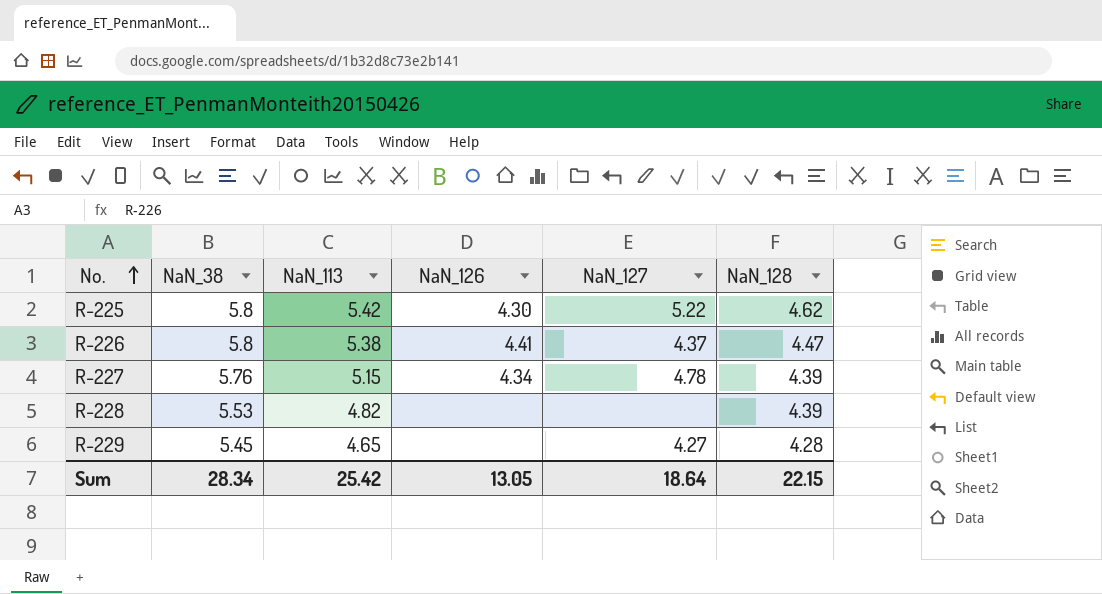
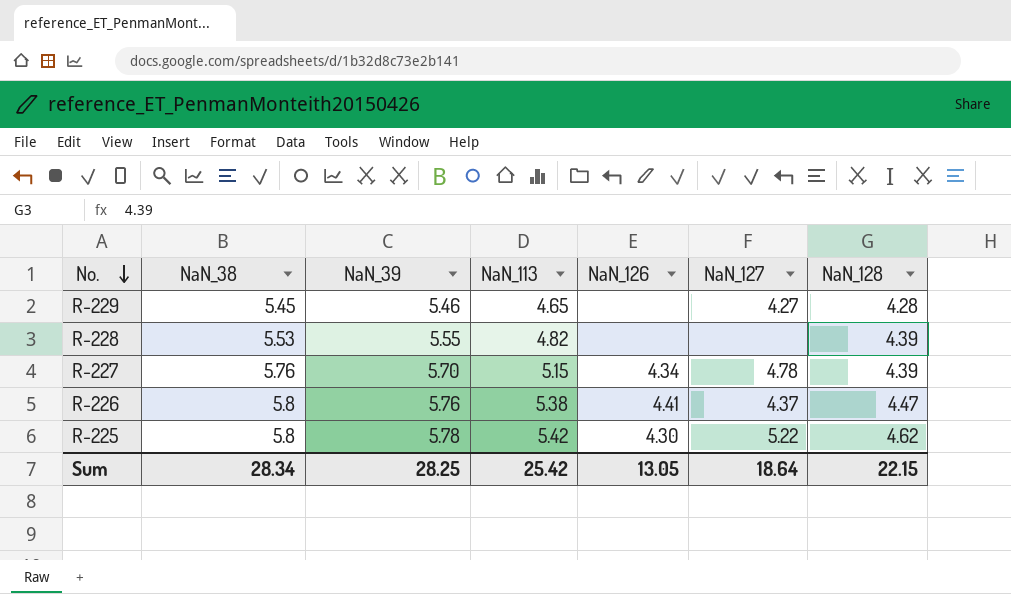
row order: No. ascending -> No. descending
column NaN_39 | position: none -> 3

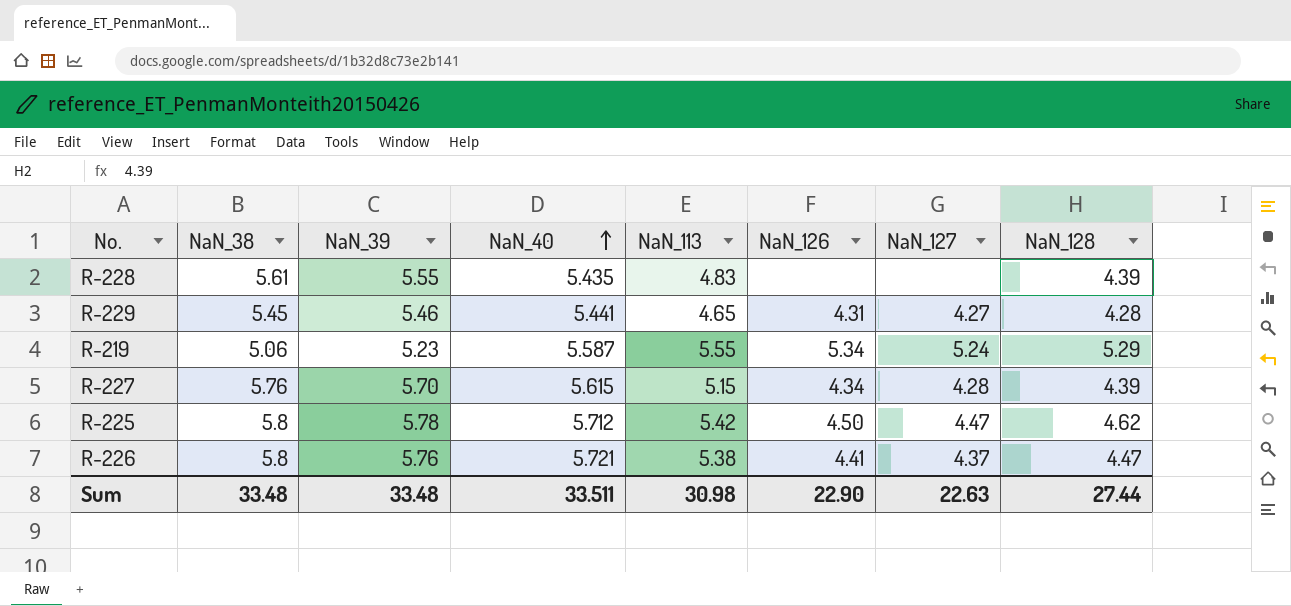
row order: No. descending -> NaN_40 ascending
column NaN_40 | position: none -> 4
R-228 | NaN_38: 5.53 -> 5.61
R-228 | NaN_113: 4.82 -> 4.83
R-229 | NaN_126: none -> 4.31
row R-219: none -> 5.06 | 5.23 | 5.587 | 5.55 | 5.34 | 5.24 | 5.29
R-227 | NaN_127: 4.78 -> 4.28
R-225 | NaN_126: 4.30 -> 4.50
R-225 | NaN_127: 5.22 -> 4.47
Sum | NaN_38: 28.34 -> 33.48
Sum | NaN_39: 28.25 -> 33.48
Sum | NaN_113: 25.42 -> 30.98
Sum | NaN_126: 13.05 -> 22.90
Sum | NaN_127: 18.64 -> 22.63
Sum | NaN_128: 22.15 -> 27.44

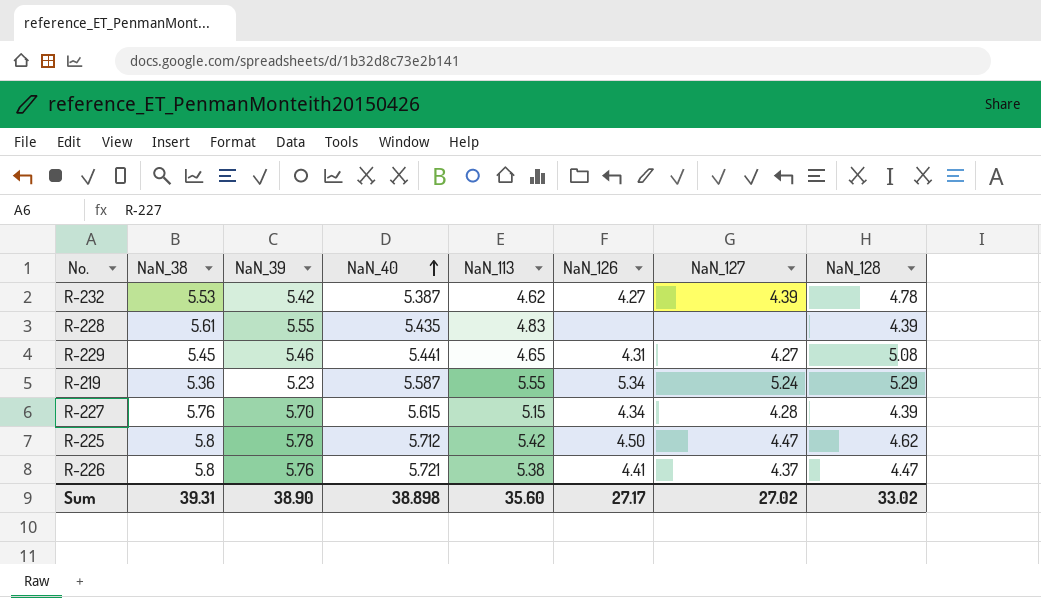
row R-232: none -> 5.53 | 5.42 | 5.387 | 4.62 | 4.27 | 4.39 | 4.78
R-229 | NaN_128: 4.28 -> 5.08
R-219 | NaN_38: 5.06 -> 5.36
Sum | NaN_38: 33.48 -> 39.31
Sum | NaN_39: 33.48 -> 38.90
Sum | NaN_40: 33.511 -> 38.898
Sum | NaN_113: 30.98 -> 35.60
Sum | NaN_126: 22.90 -> 27.17
Sum | NaN_127: 22.63 -> 27.02
Sum | NaN_128: 27.44 -> 33.02

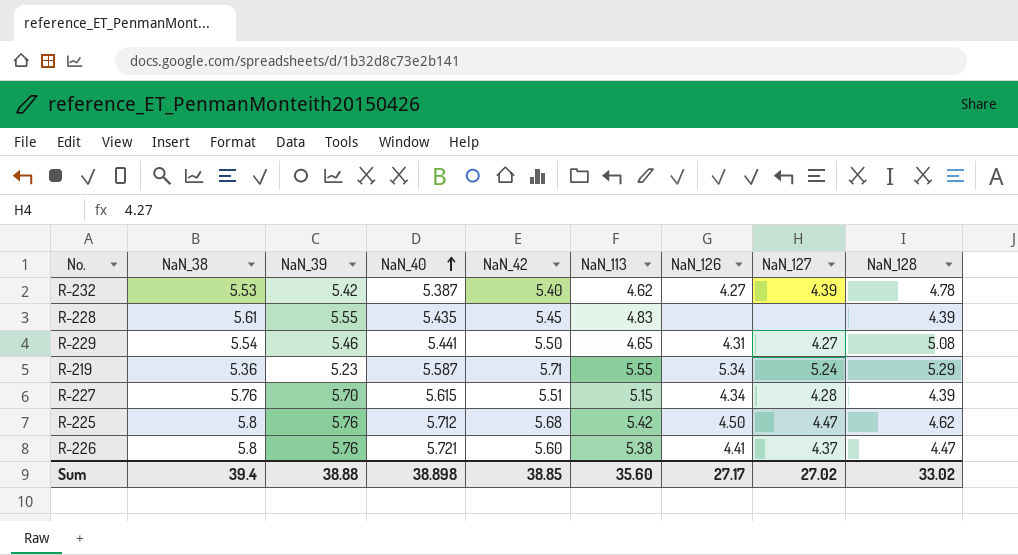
column NaN_42 | position: none -> 5
R-229 | NaN_38: 5.45 -> 5.54
R-225 | NaN_39: 5.78 -> 5.76
Sum | NaN_38: 39.31 -> 39.4
Sum | NaN_39: 38.90 -> 38.88

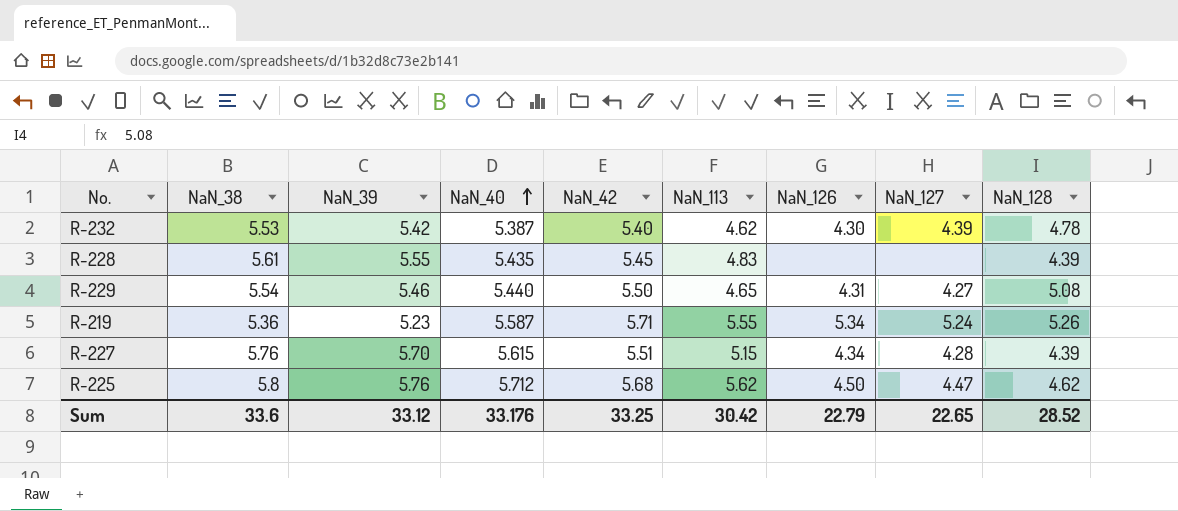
row R-226: 5.8 | 5.76 | 5.721 | 5.60 | 5.38 | 4.41 | 4.37 | 4.47 -> none
R-232 | NaN_126: 4.27 -> 4.30
R-229 | NaN_40: 5.441 -> 5.440
R-219 | NaN_128: 5.29 -> 5.26
R-225 | NaN_113: 5.42 -> 5.62
Sum | NaN_38: 39.4 -> 33.6
Sum | NaN_39: 38.88 -> 33.12
Sum | NaN_40: 38.898 -> 33.176
Sum | NaN_42: 38.85 -> 33.25
Sum | NaN_113: 35.60 -> 30.42
Sum | NaN_126: 27.17 -> 22.79
Sum | NaN_127: 27.02 -> 22.65
Sum | NaN_128: 33.02 -> 28.52

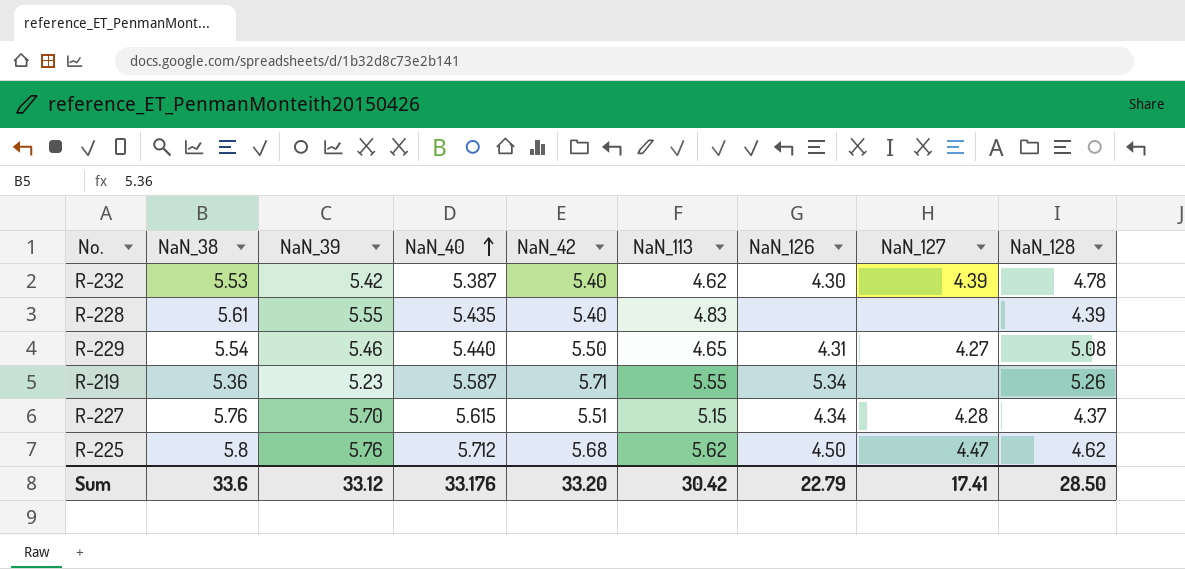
R-228 | NaN_42: 5.45 -> 5.40
R-219 | NaN_127: 5.24 -> none
R-227 | NaN_128: 4.39 -> 4.37
Sum | NaN_42: 33.25 -> 33.20
Sum | NaN_127: 22.65 -> 17.41
Sum | NaN_128: 28.52 -> 28.50

